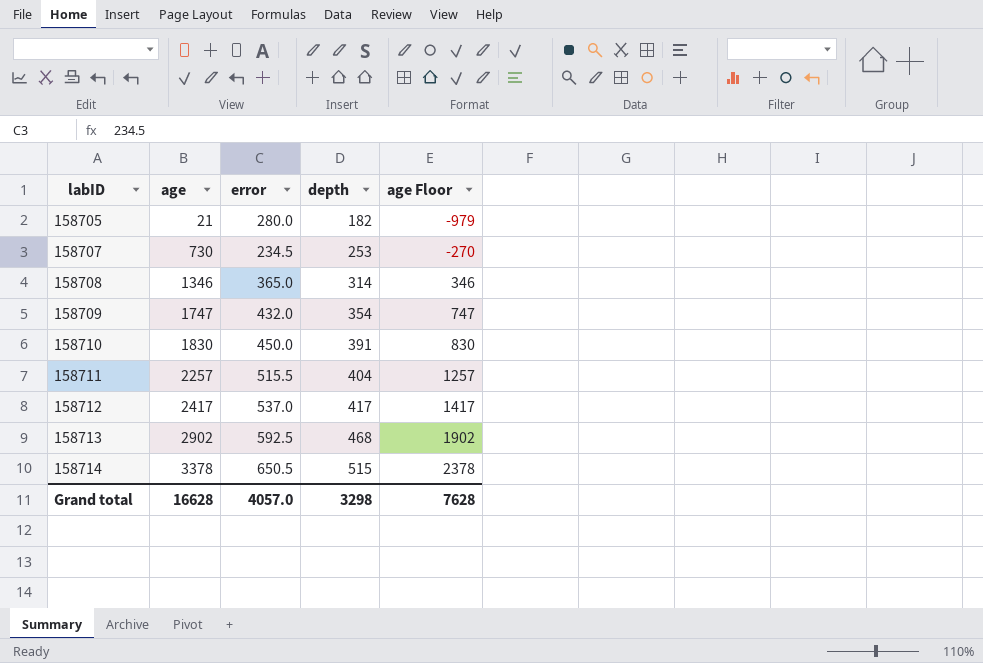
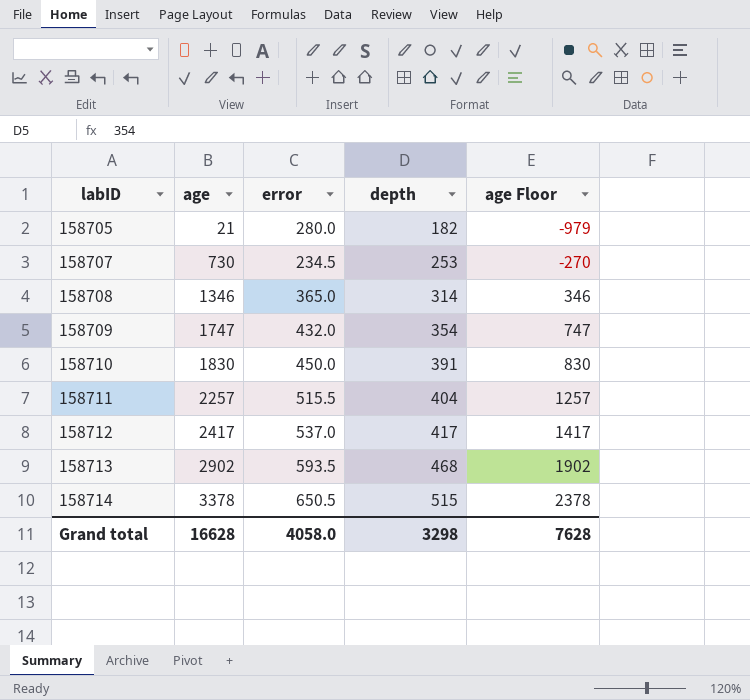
158713 | error: 592.5 -> 593.5
Grand total | error: 4057.0 -> 4058.0

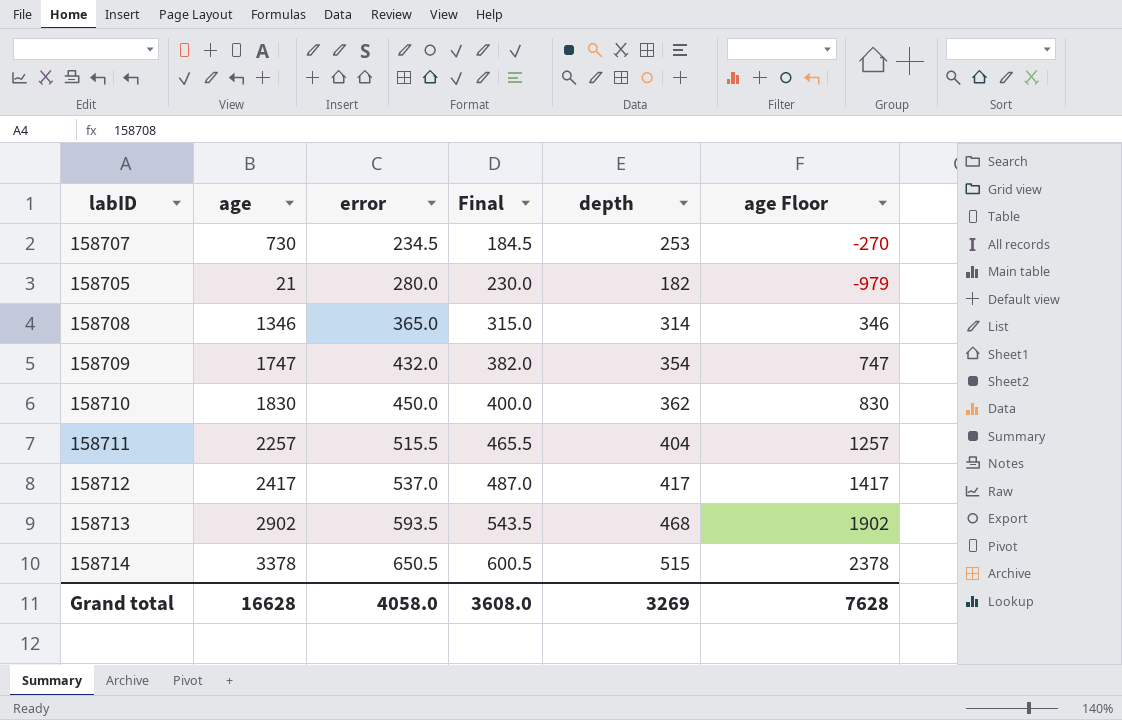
row order: labID ascending -> error ascending
column Final | formula: none -> [error] - 50
158710 | depth: 391 -> 362
Grand total | depth: 3298 -> 3269

